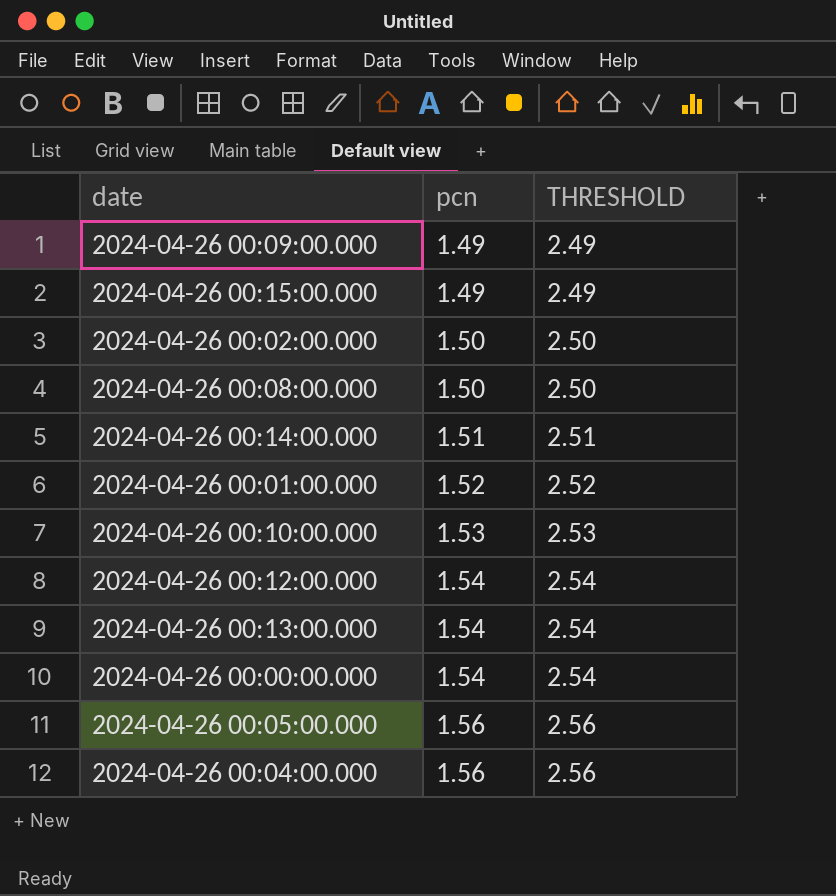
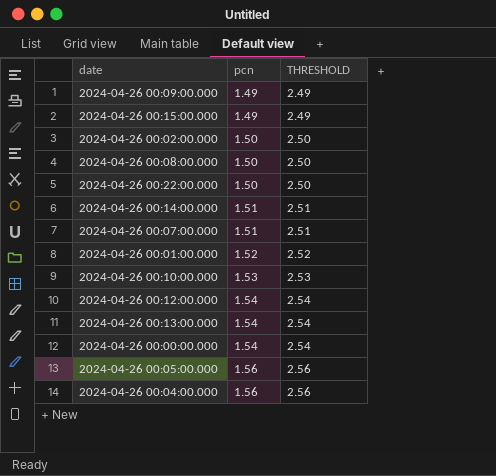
row 2024-04-26 00:22:00.000: none -> 1.50 | 2.50
row 2024-04-26 00:07:00.000: none -> 1.51 | 2.51

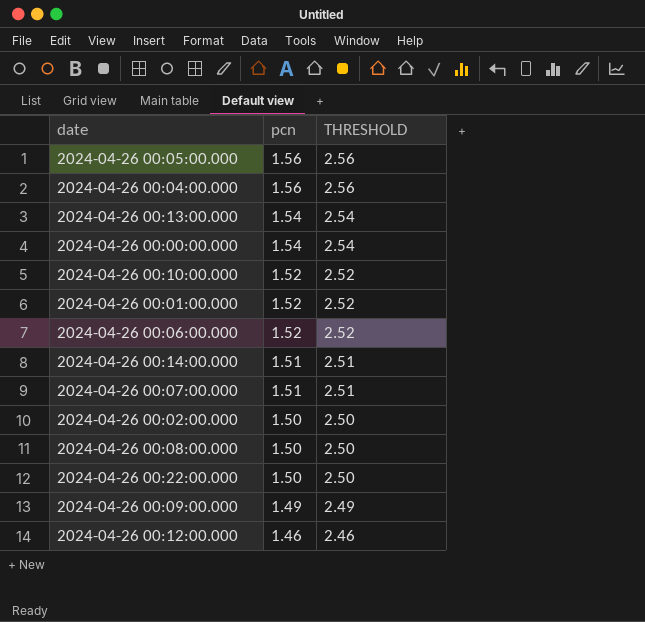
row order: pcn ascending -> pcn descending
row 2024-04-26 00:15:00.000: 1.49 | 2.49 -> none
2024-04-26 00:10:00.000 | pcn: 1.53 -> 1.52
2024-04-26 00:10:00.000 | THRESHOLD: 2.53 -> 2.52
row 2024-04-26 00:06:00.000: none -> 1.52 | 2.52
2024-04-26 00:12:00.000 | pcn: 1.54 -> 1.46
2024-04-26 00:12:00.000 | THRESHOLD: 2.54 -> 2.46

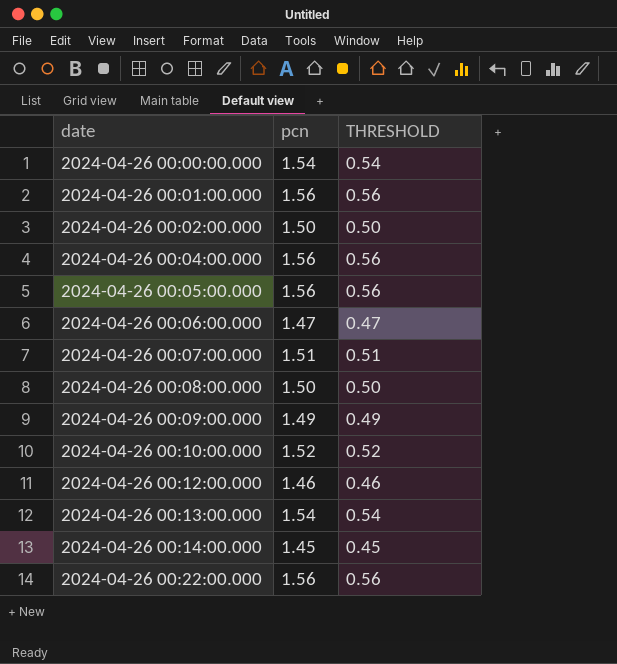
row order: pcn descending -> date ascending
column THRESHOLD | formula: [pcn] + 1 -> [pcn] - 1
2024-04-26 00:01:00.000 | pcn: 1.52 -> 1.56
2024-04-26 00:06:00.000 | pcn: 1.52 -> 1.47
2024-04-26 00:14:00.000 | pcn: 1.51 -> 1.45
2024-04-26 00:22:00.000 | pcn: 1.50 -> 1.56

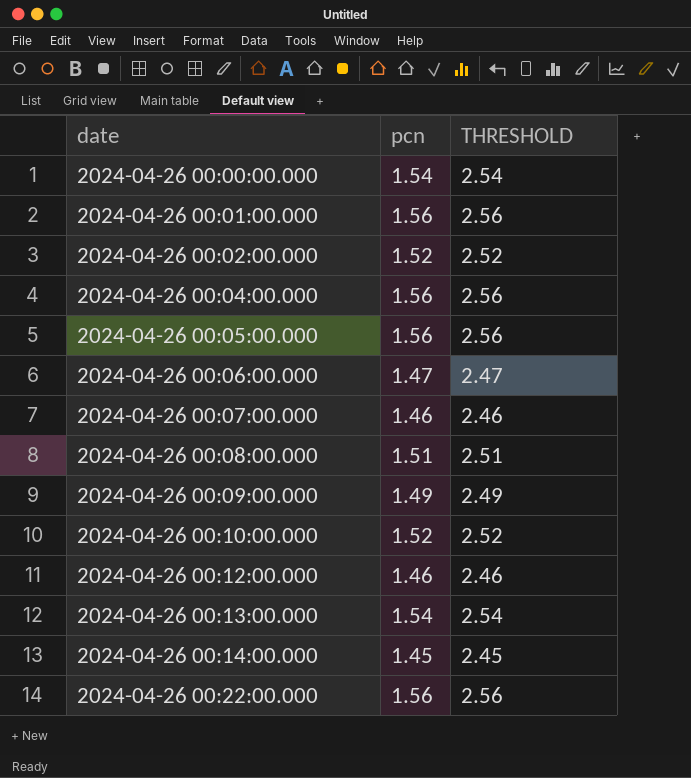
column THRESHOLD | formula: [pcn] - 1 -> [pcn] + 1
2024-04-26 00:02:00.000 | pcn: 1.50 -> 1.52
2024-04-26 00:07:00.000 | pcn: 1.51 -> 1.46
2024-04-26 00:08:00.000 | pcn: 1.50 -> 1.51

